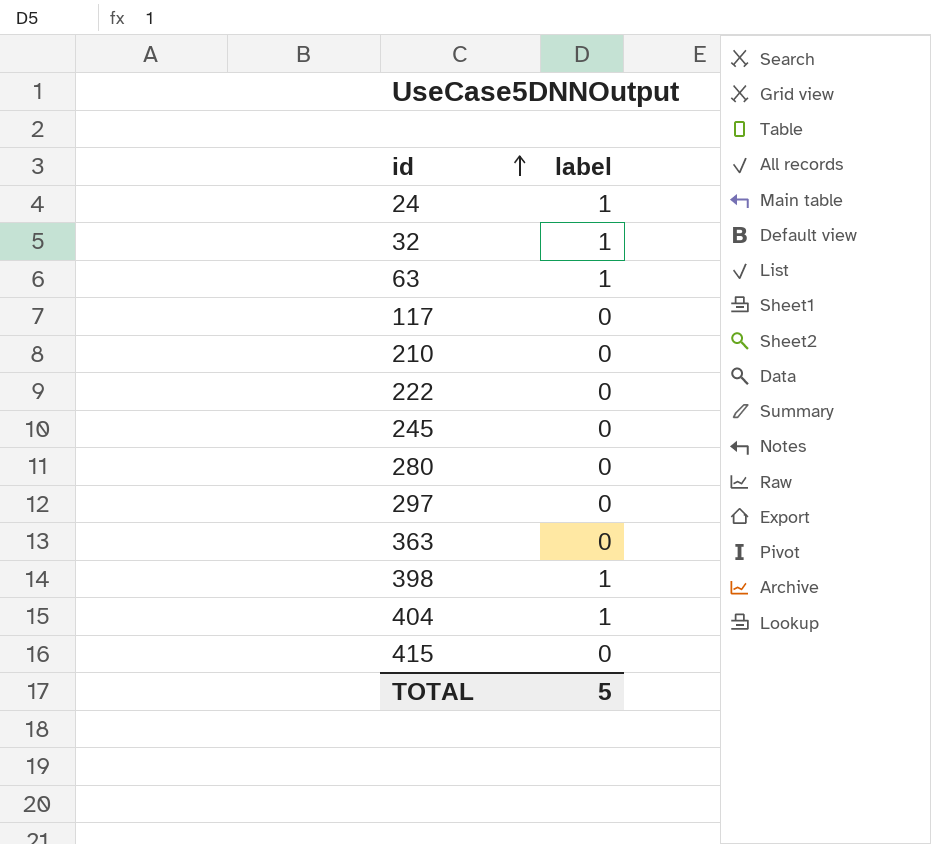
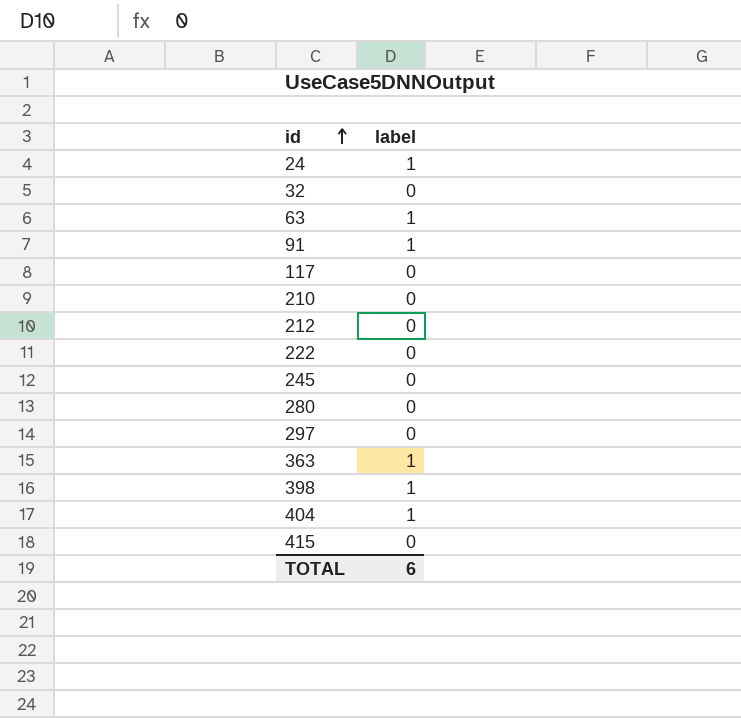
32 | label: 1 -> 0
row 91: none -> 1
row 212: none -> 0
363 | label: 0 -> 1
TOTAL | label: 5 -> 6

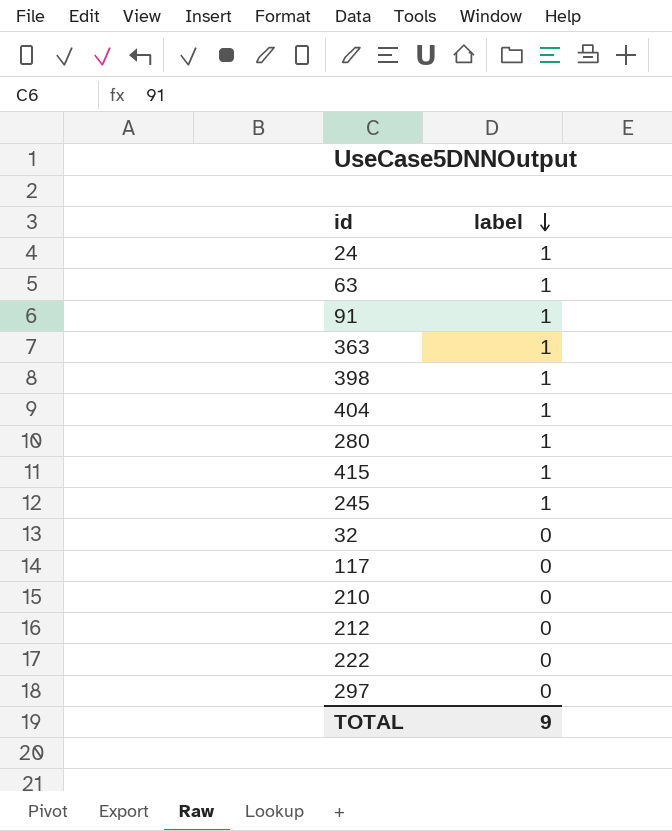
row order: id ascending -> label descending
280 | label: 0 -> 1
415 | label: 0 -> 1
245 | label: 0 -> 1
TOTAL | label: 6 -> 9

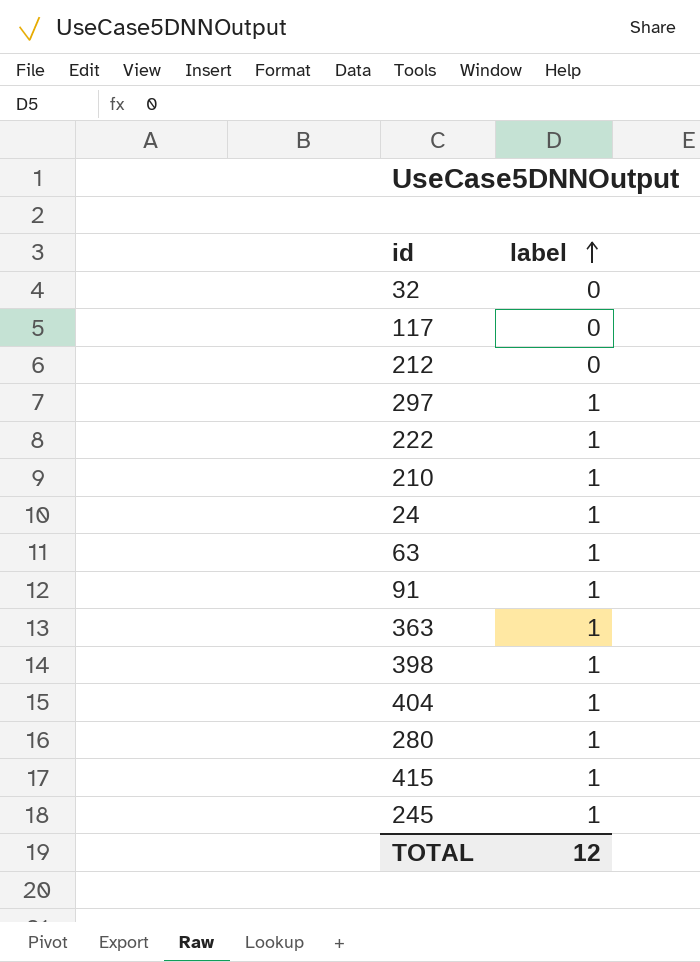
row order: label descending -> label ascending
297 | label: 0 -> 1
222 | label: 0 -> 1
210 | label: 0 -> 1
TOTAL | label: 9 -> 12

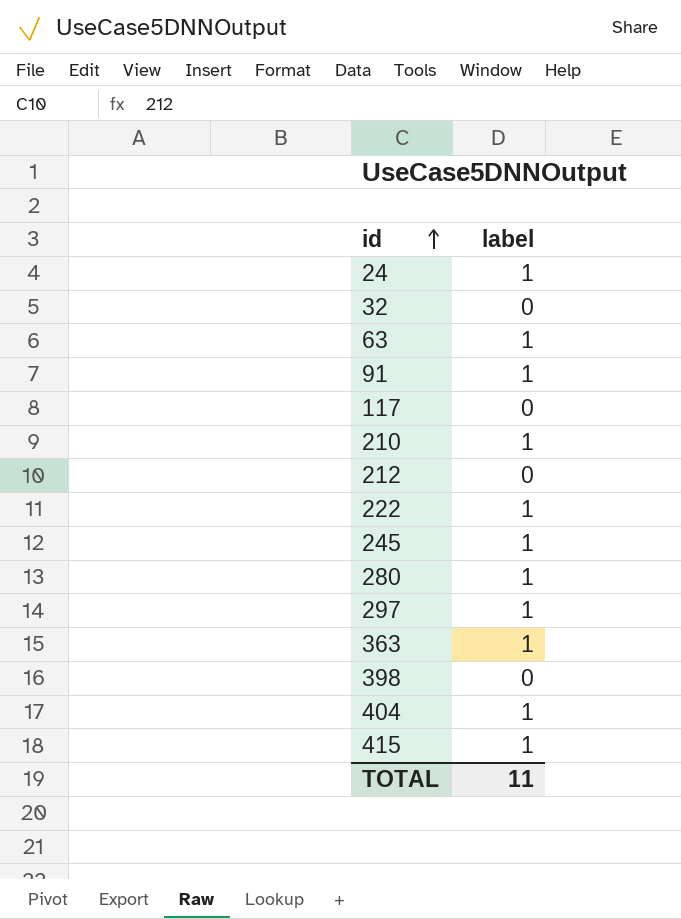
row order: label ascending -> id ascending
398 | label: 1 -> 0
TOTAL | label: 12 -> 11

